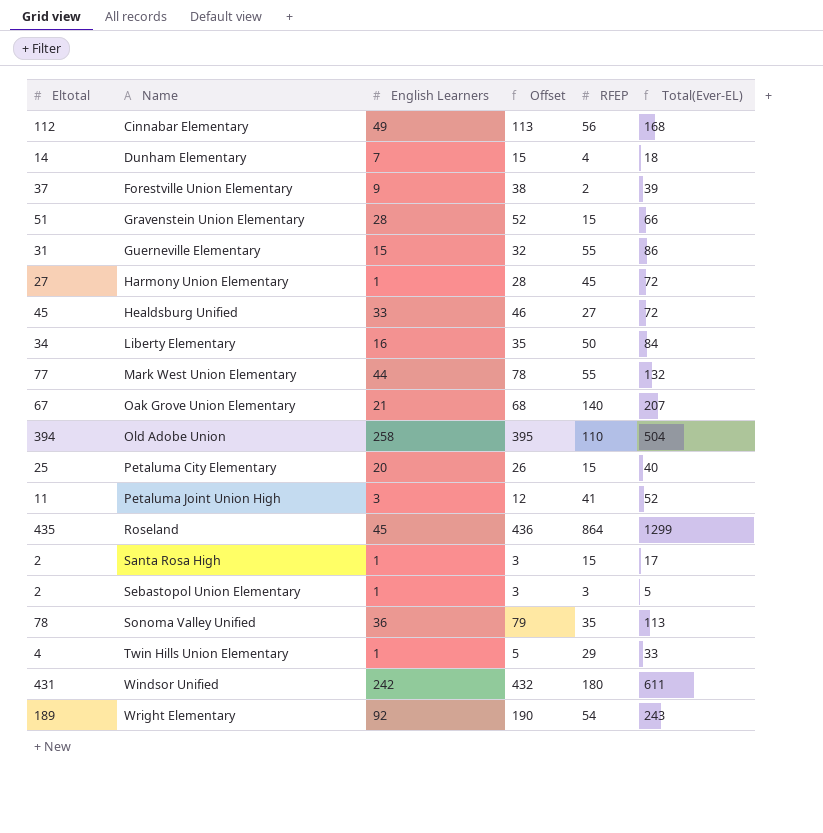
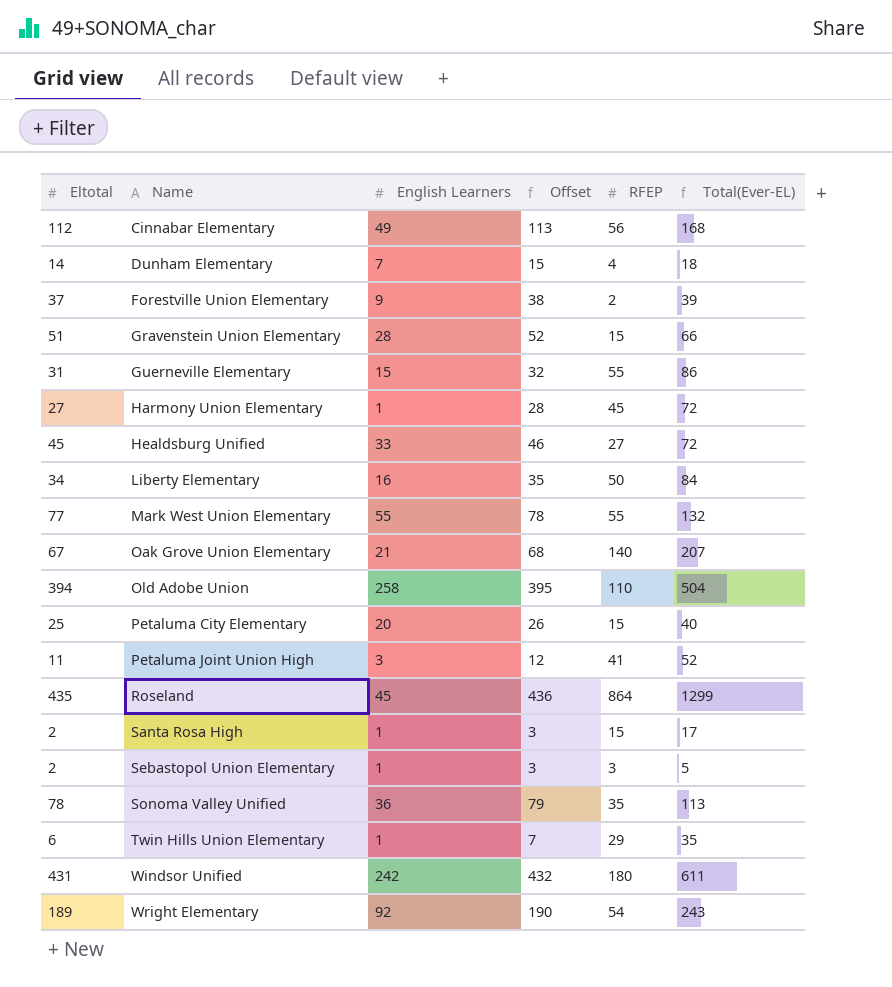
Mark West Union Elementary | English Learners: 44 -> 55
Twin Hills Union Elementary | Eltotal: 4 -> 6
Twin Hills Union Elementary | Offset: 5 -> 7
Twin Hills Union Elementary | Total(Ever-EL): 33 -> 35

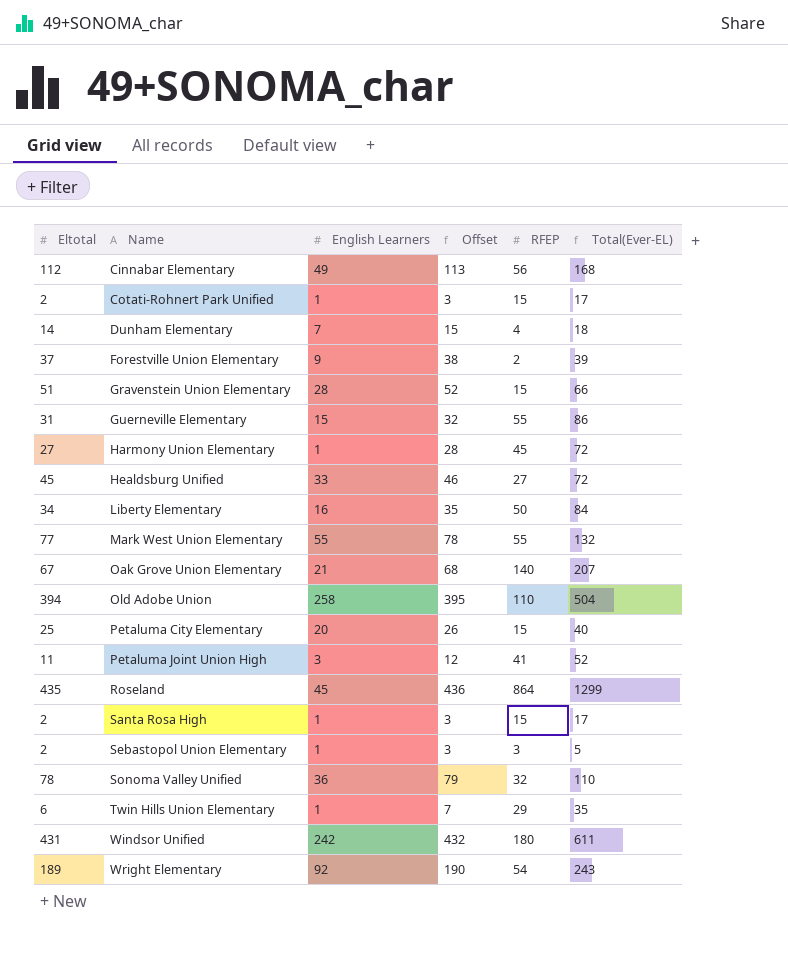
row Cotati-Rohnert Park Unified: none -> 2 | 1 | 3 | 15 | 17
Sonoma Valley Unified | RFEP: 35 -> 32
Sonoma Valley Unified | Total(Ever-EL): 113 -> 110

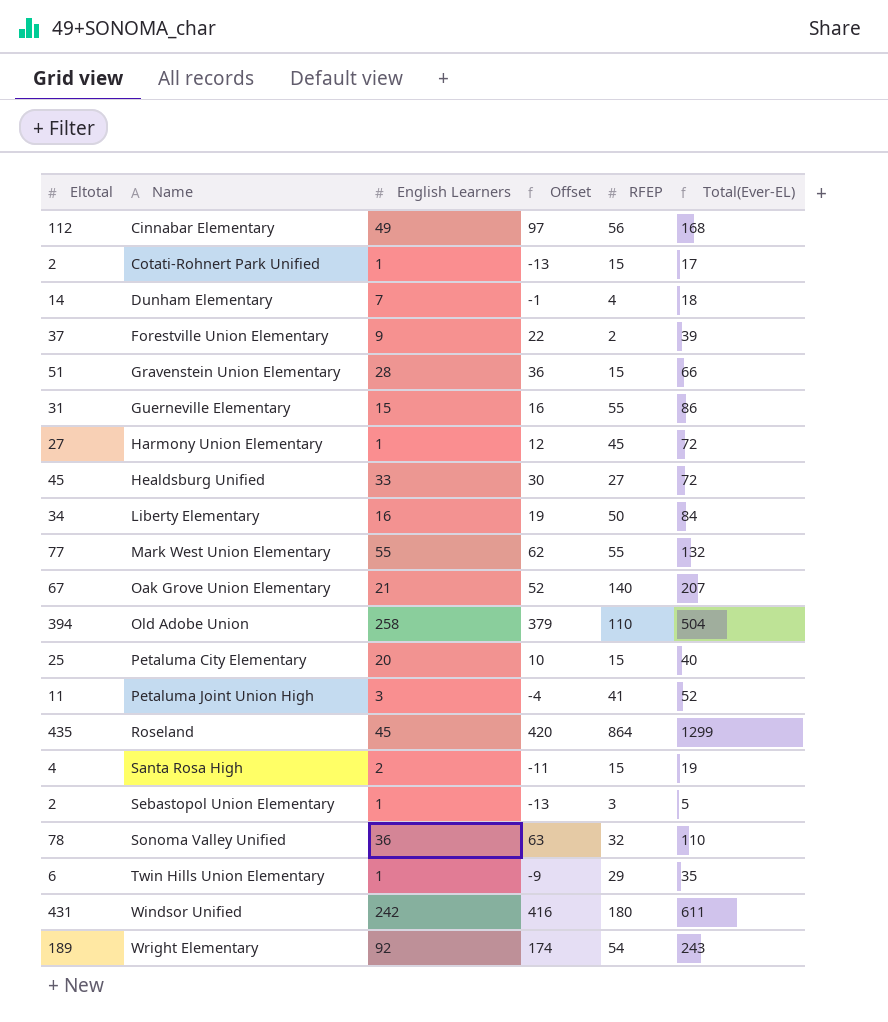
column Offset | formula: [Eltotal] + 1 -> [Eltotal] - 15
Santa Rosa High | Eltotal: 2 -> 4
Santa Rosa High | English Learners: 1 -> 2
Santa Rosa High | Total(Ever-EL): 17 -> 19

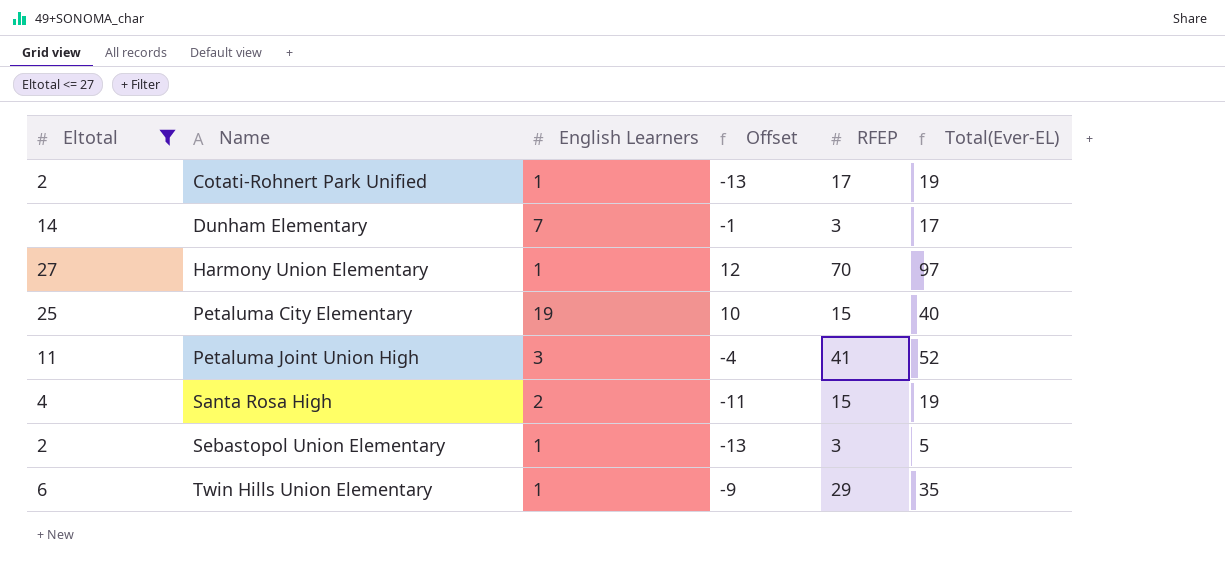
filter: none -> Eltotal <= 27
Cotati-Rohnert Park Unified | RFEP: 15 -> 17
Cotati-Rohnert Park Unified | Total(Ever-EL): 17 -> 19
Dunham Elementary | RFEP: 4 -> 3
Dunham Elementary | Total(Ever-EL): 18 -> 17
Harmony Union Elementary | RFEP: 45 -> 70
Harmony Union Elementary | Total(Ever-EL): 72 -> 97
Petaluma City Elementary | English Learners: 20 -> 19

